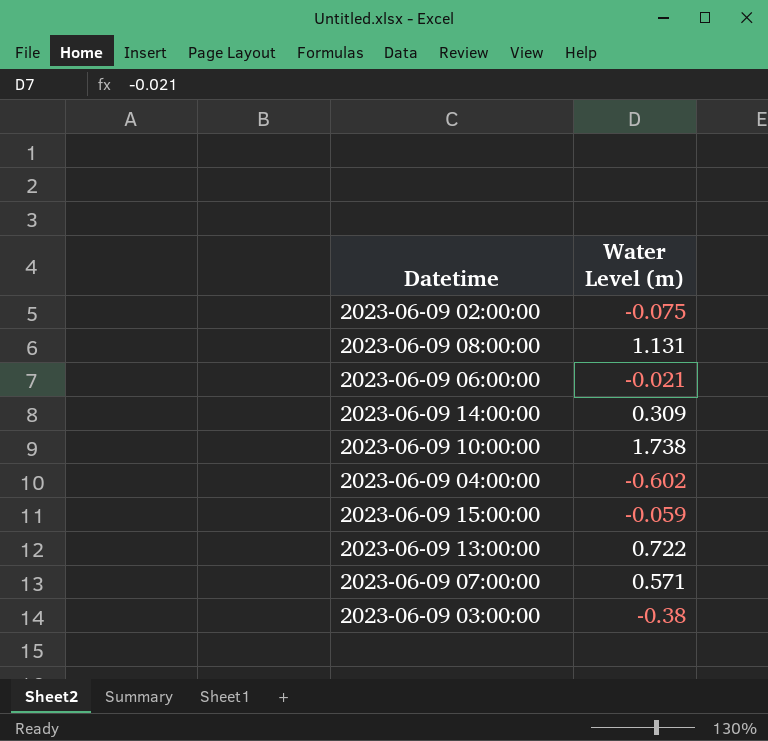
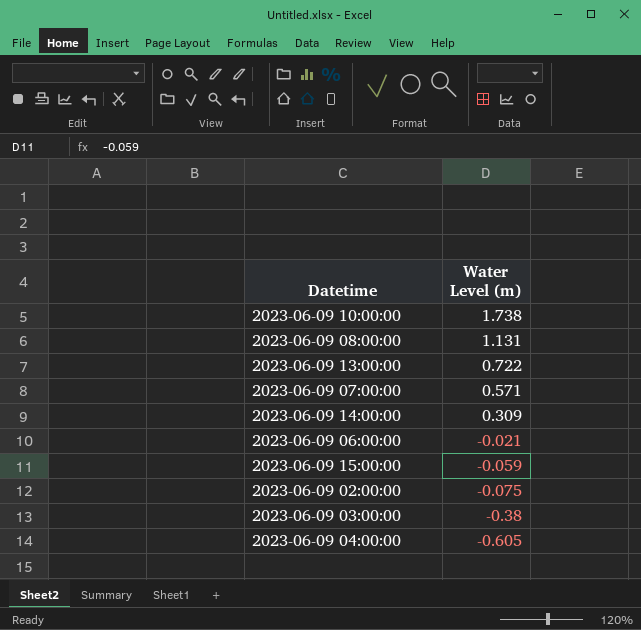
row order: none -> Water Level (m) descending
2023-06-09 04:00:00 | Water Level (m): -0.602 -> -0.605

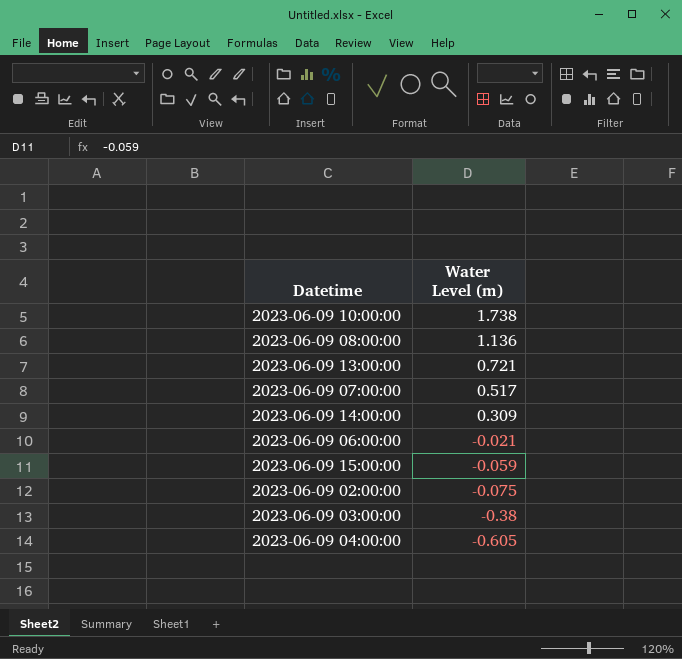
2023-06-09 08:00:00 | Water Level (m): 1.131 -> 1.136
2023-06-09 13:00:00 | Water Level (m): 0.722 -> 0.721
2023-06-09 07:00:00 | Water Level (m): 0.571 -> 0.517

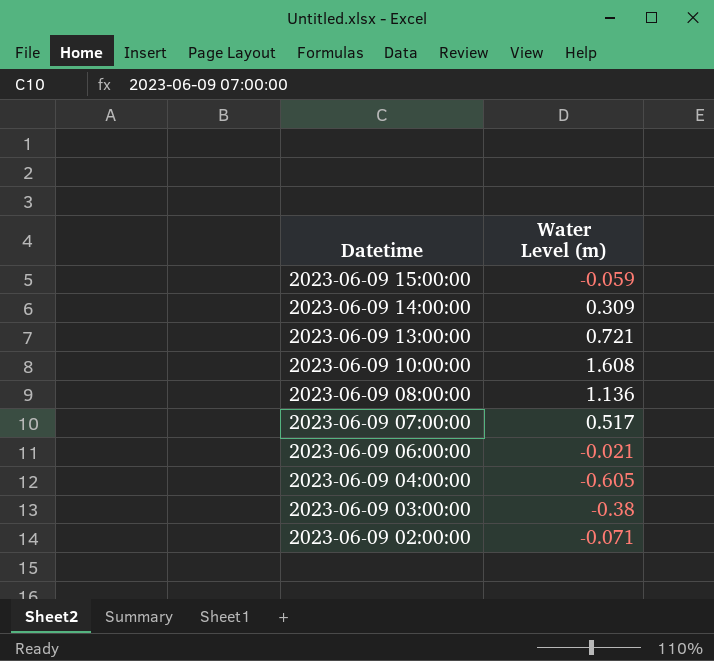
row order: Water Level (m) descending -> Datetime descending
2023-06-09 10:00:00 | Water Level (m): 1.738 -> 1.608
2023-06-09 02:00:00 | Water Level (m): -0.075 -> -0.071

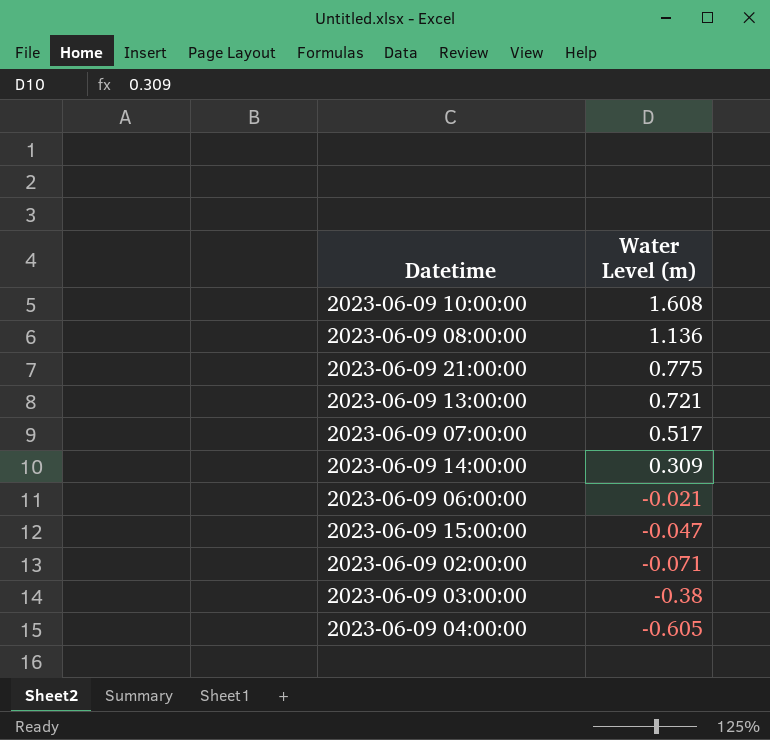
row order: Datetime descending -> Water Level (m) descending
row 2023-06-09 21:00:00: none -> 0.775
2023-06-09 15:00:00 | Water Level (m): -0.059 -> -0.047

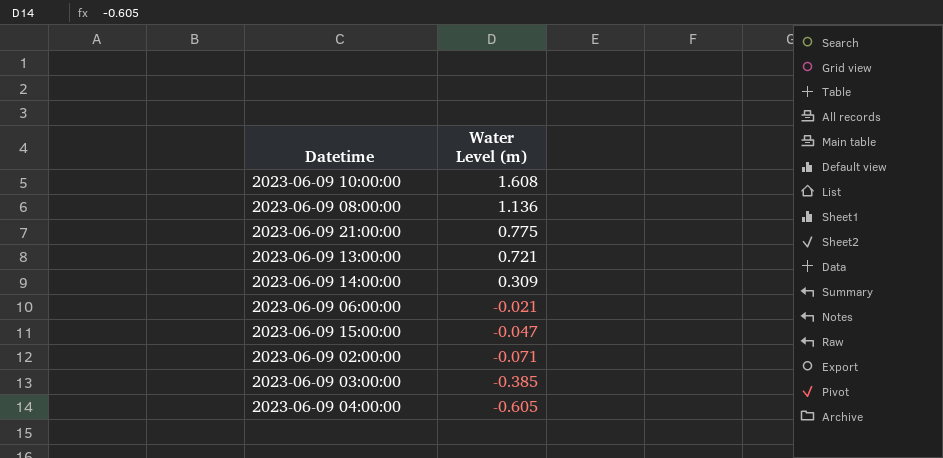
row 2023-06-09 07:00:00: 0.517 -> none
2023-06-09 03:00:00 | Water Level (m): -0.38 -> -0.385

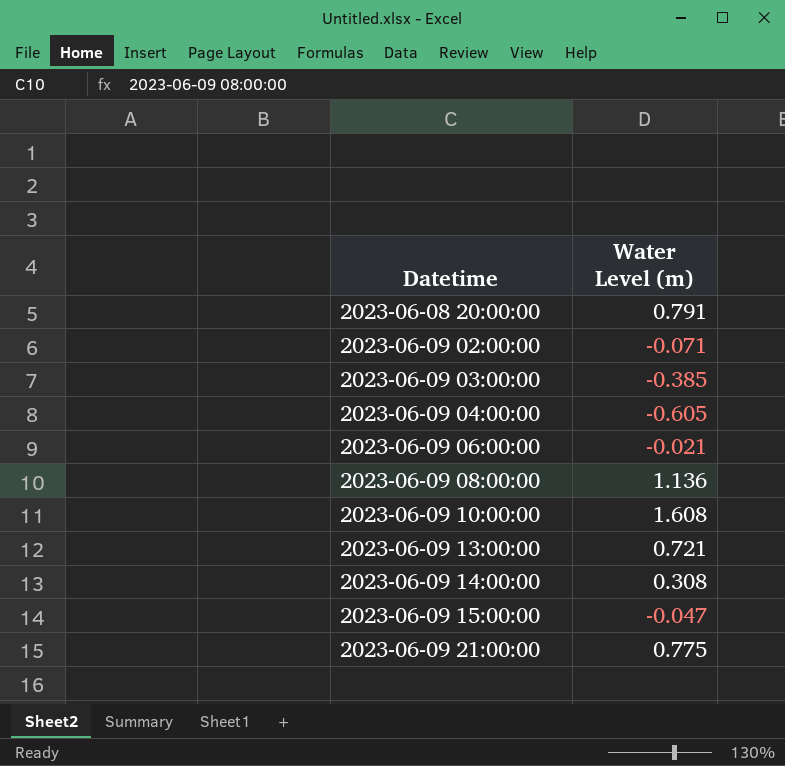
row order: Water Level (m) descending -> Datetime ascending
row 2023-06-08 20:00:00: none -> 0.791
2023-06-09 14:00:00 | Water Level (m): 0.309 -> 0.308

